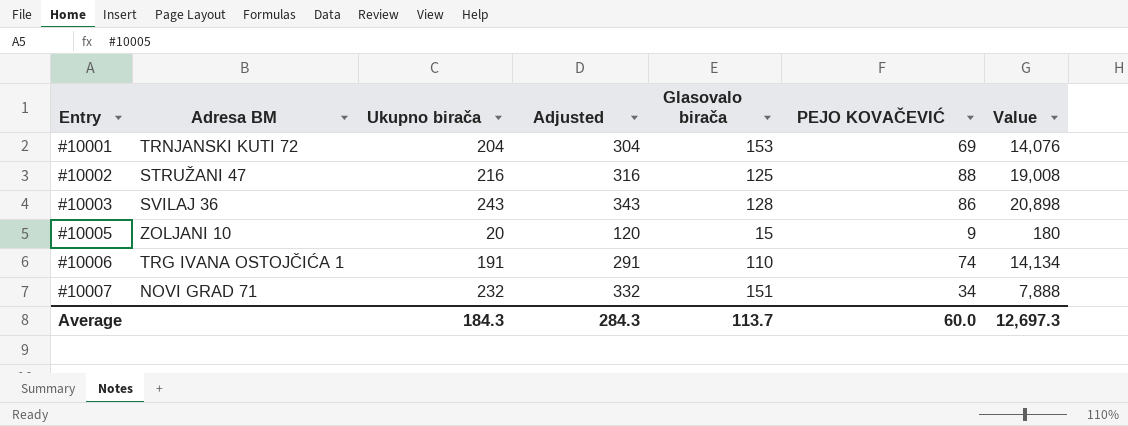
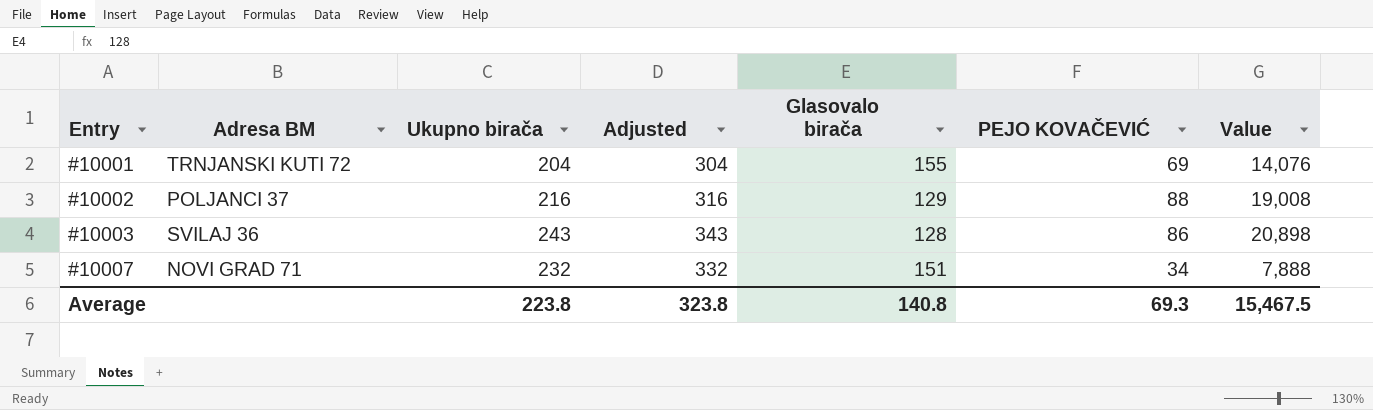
row #10005: ZOLJANI 10 | 20 | 120 | 15 | 9 | 180 -> none
row #10006: TRG IVANA OSTOJČIĆA 1 | 191 | 291 | 110 | 74 | 14,134 -> none
#10001 | Glasovalo birača: 153 -> 155
#10002 | Adresa BM: STRUŽANI 47 -> POLJANCI 37
#10002 | Glasovalo birača: 125 -> 129
Average | Ukupno birača: 184.3 -> 223.8
Average | Adjusted: 284.3 -> 323.8
Average | Glasovalo birača: 113.7 -> 140.8
Average | PEJO KOVAČEVIĆ: 60.0 -> 69.3
Average | Value: 12,697.3 -> 15,467.5

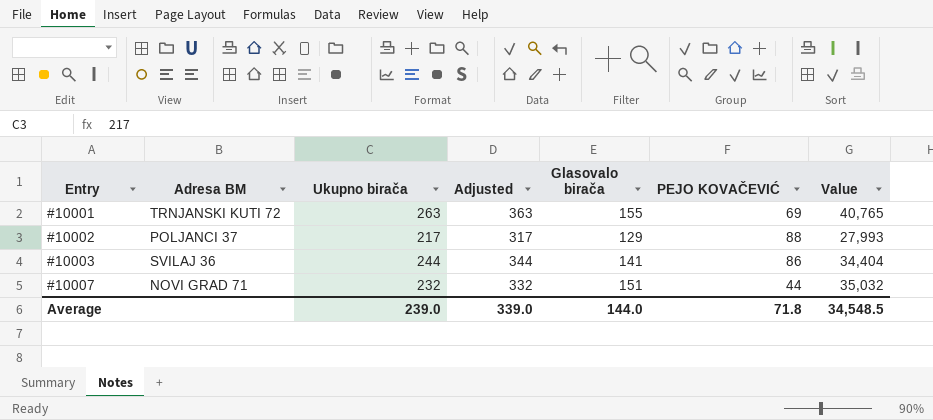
column Value | formula: [Ukupno birača] * [PEJO KOVAČEVIĆ] -> [Ukupno birača] * [Glasovalo birača]
#10001 | Ukupno birača: 204 -> 263
#10001 | Adjusted: 304 -> 363
#10002 | Ukupno birača: 216 -> 217
#10002 | Adjusted: 316 -> 317
#10003 | Ukupno birača: 243 -> 244
#10003 | Adjusted: 343 -> 344
#10003 | Glasovalo birača: 128 -> 141
#10007 | PEJO KOVAČEVIĆ: 34 -> 44
Average | Ukupno birača: 223.8 -> 239.0
Average | Adjusted: 323.8 -> 339.0
Average | Glasovalo birača: 140.8 -> 144.0
Average | PEJO KOVAČEVIĆ: 69.3 -> 71.8
Average | Value: 15,467.5 -> 34,548.5

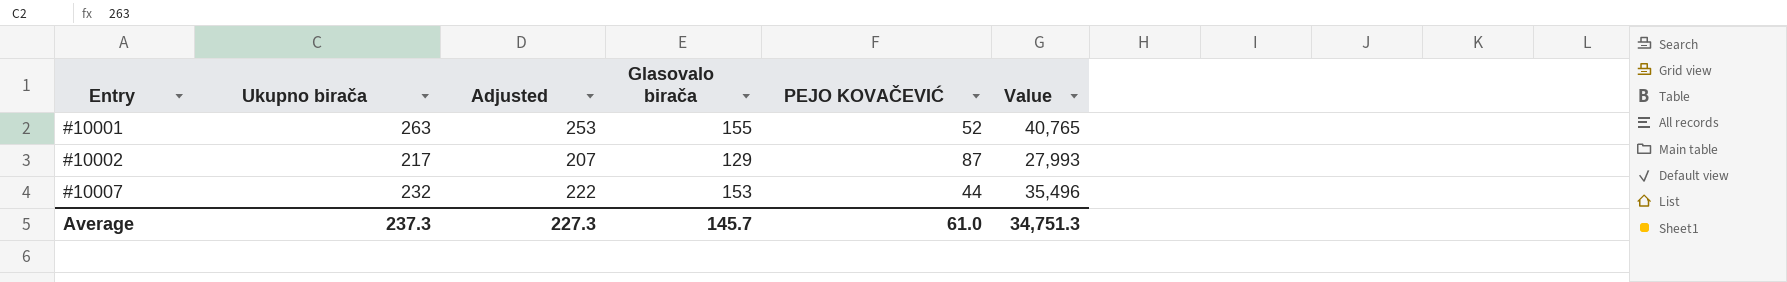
column Adresa BM | position: 2 -> none
column Adjusted | formula: [Ukupno birača] + 100 -> [Ukupno birača] - 10
row #10003: SVILAJ 36 | 244 | 344 | 141 | 86 | 34,404 -> none
#10001 | PEJO KOVAČEVIĆ: 69 -> 52
#10002 | PEJO KOVAČEVIĆ: 88 -> 87
#10007 | Glasovalo birača: 151 -> 153
#10007 | Value: 35,032 -> 35,496
Average | Ukupno birača: 239.0 -> 237.3
Average | Adjusted: 339.0 -> 227.3
Average | Glasovalo birača: 144.0 -> 145.7
Average | PEJO KOVAČEVIĆ: 71.8 -> 61.0
Average | Value: 34,548.5 -> 34,751.3

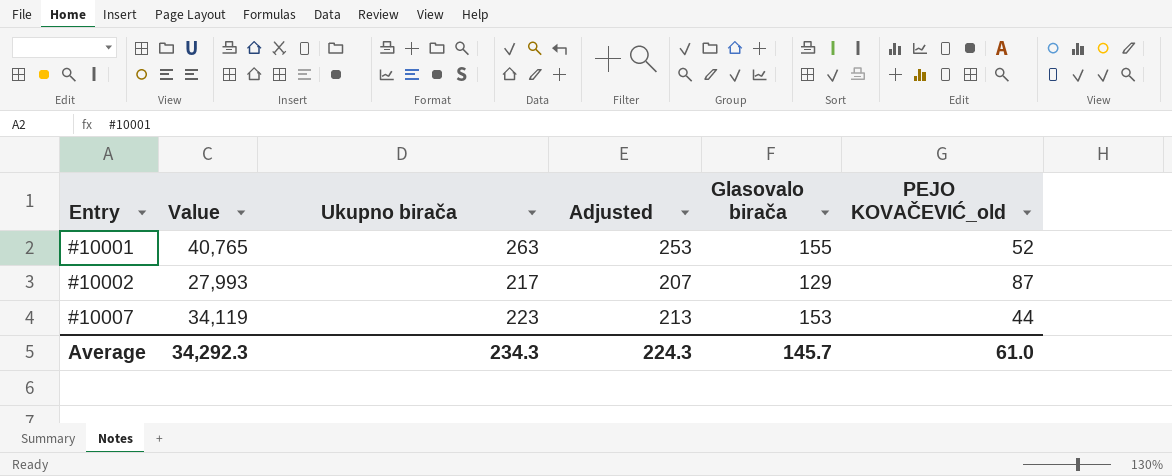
column Value | position: 6 -> 2
column name: PEJO KOVAČEVIĆ -> PEJO KOVAČEVIĆ_old
#10007 | Value: 35,496 -> 34,119
#10007 | Ukupno birača: 232 -> 223
#10007 | Adjusted: 222 -> 213
Average | Value: 34,751.3 -> 34,292.3
Average | Ukupno birača: 237.3 -> 234.3
Average | Adjusted: 227.3 -> 224.3

